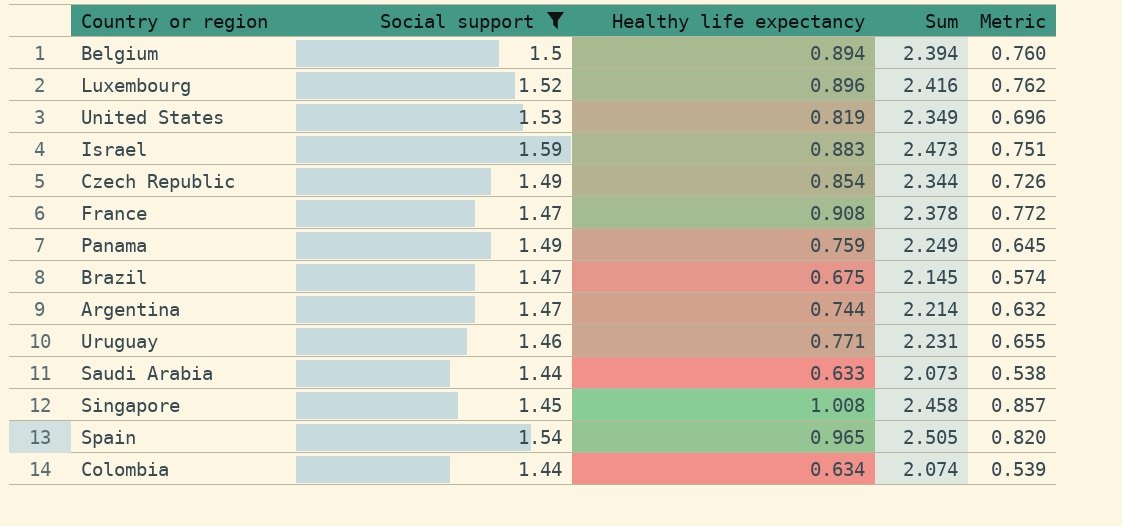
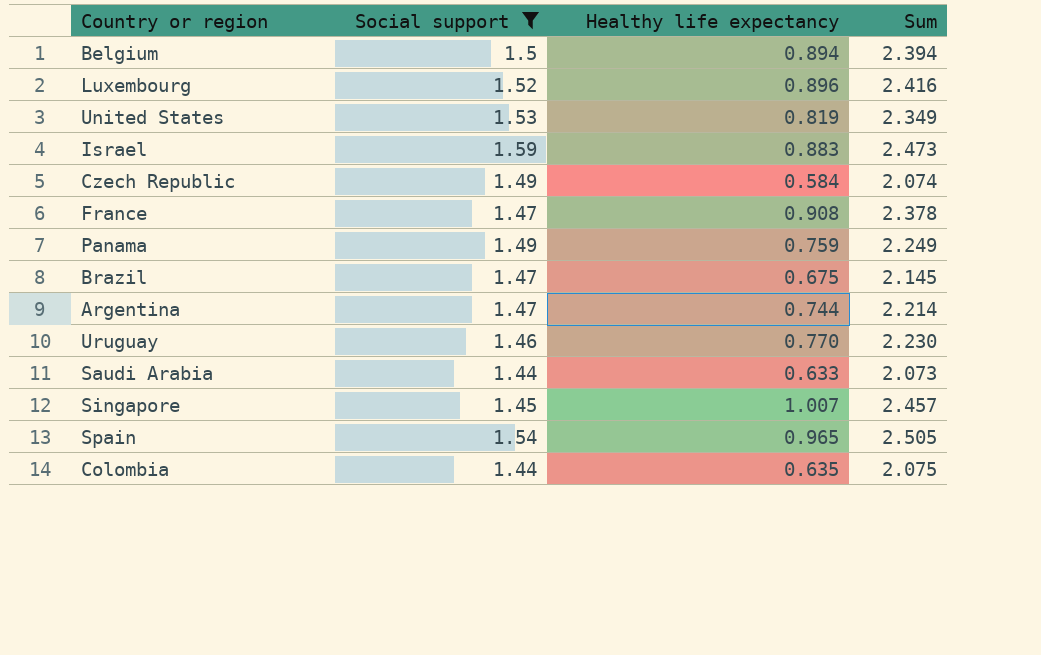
column Metric | formula: [Healthy life expectancy] * 0.85 -> none
Czech Republic | Healthy life expectancy: 0.854 -> 0.584
Czech Republic | Sum: 2.344 -> 2.074
Uruguay | Healthy life expectancy: 0.771 -> 0.770
Uruguay | Sum: 2.231 -> 2.230
Singapore | Healthy life expectancy: 1.008 -> 1.007
Singapore | Sum: 2.458 -> 2.457
Colombia | Healthy life expectancy: 0.634 -> 0.635
Colombia | Sum: 2.074 -> 2.075

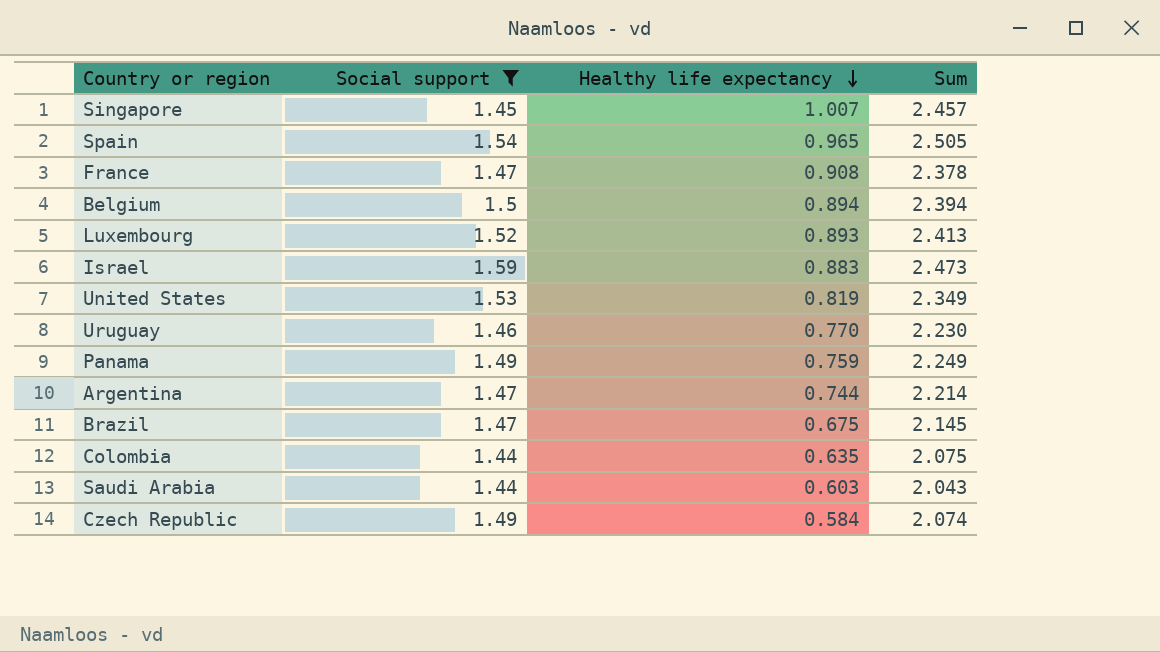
row order: none -> Healthy life expectancy descending
Luxembourg | Healthy life expectancy: 0.896 -> 0.893
Luxembourg | Sum: 2.416 -> 2.413
Saudi Arabia | Healthy life expectancy: 0.633 -> 0.603
Saudi Arabia | Sum: 2.073 -> 2.043

